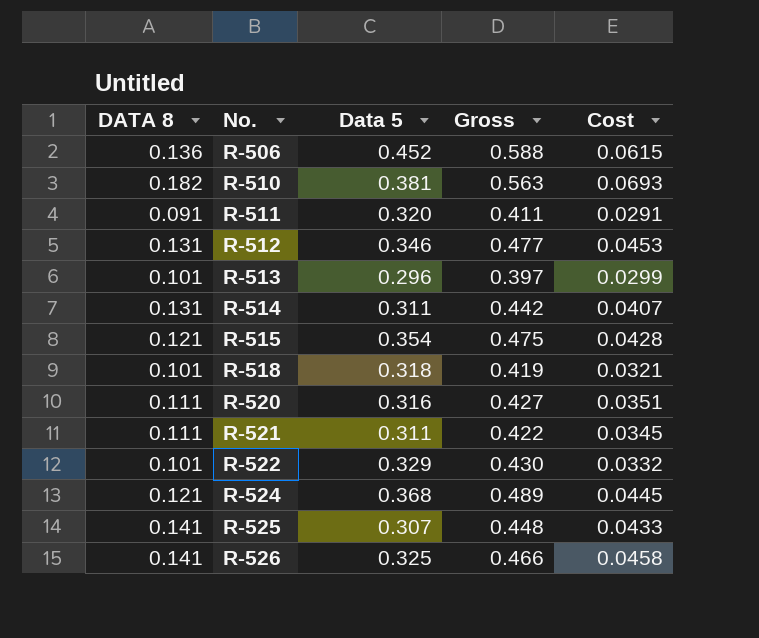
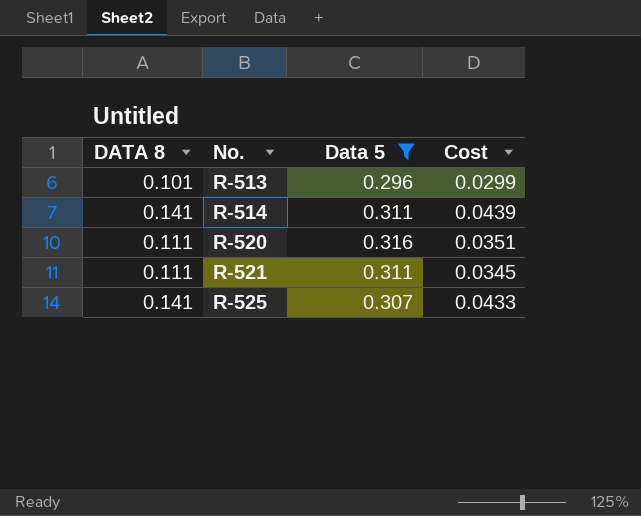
filter: none -> Data 5 <= 0.316
column Gross | formula: [DATA 8] + [Data 5] -> none
R-514 | DATA 8: 0.131 -> 0.141
R-514 | Cost: 0.0407 -> 0.0439

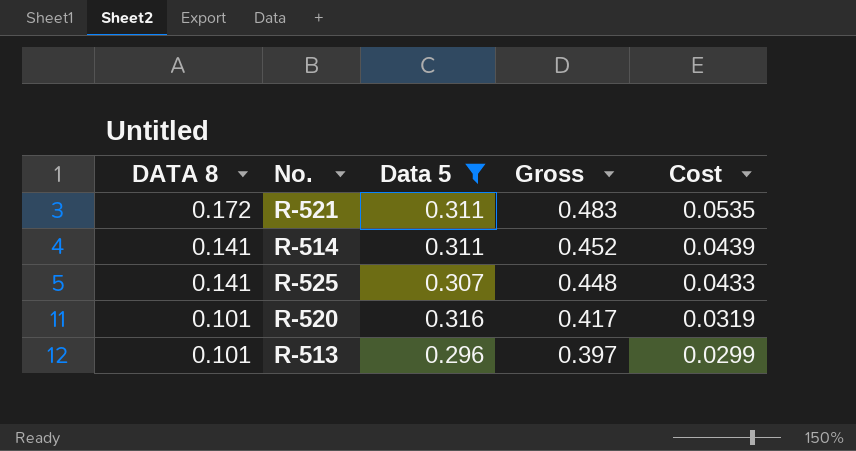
row order: No. ascending -> DATA 8 descending
column Gross | formula: none -> [DATA 8] + [Data 5]
R-521 | DATA 8: 0.111 -> 0.172
R-521 | Cost: 0.0345 -> 0.0535
R-520 | DATA 8: 0.111 -> 0.101
R-520 | Cost: 0.0351 -> 0.0319

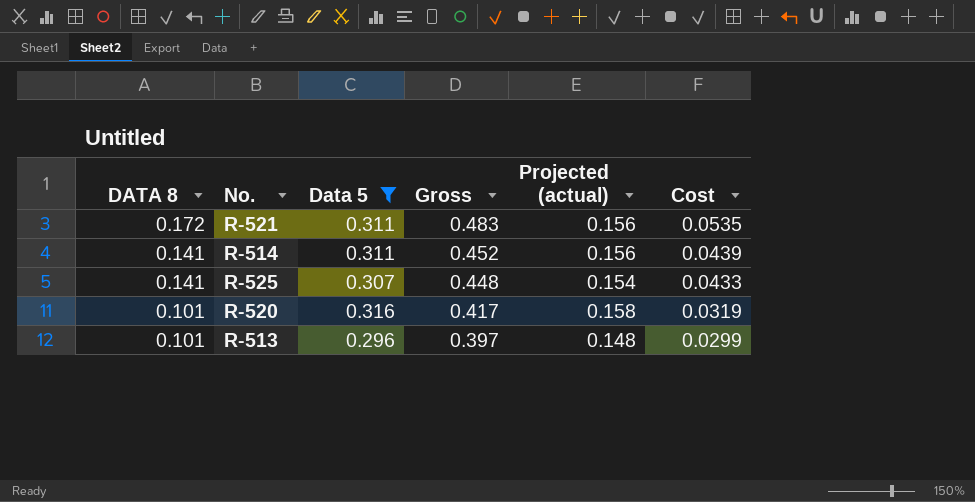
column Projected (actual) | formula: none -> [Data 5] * 0.5

